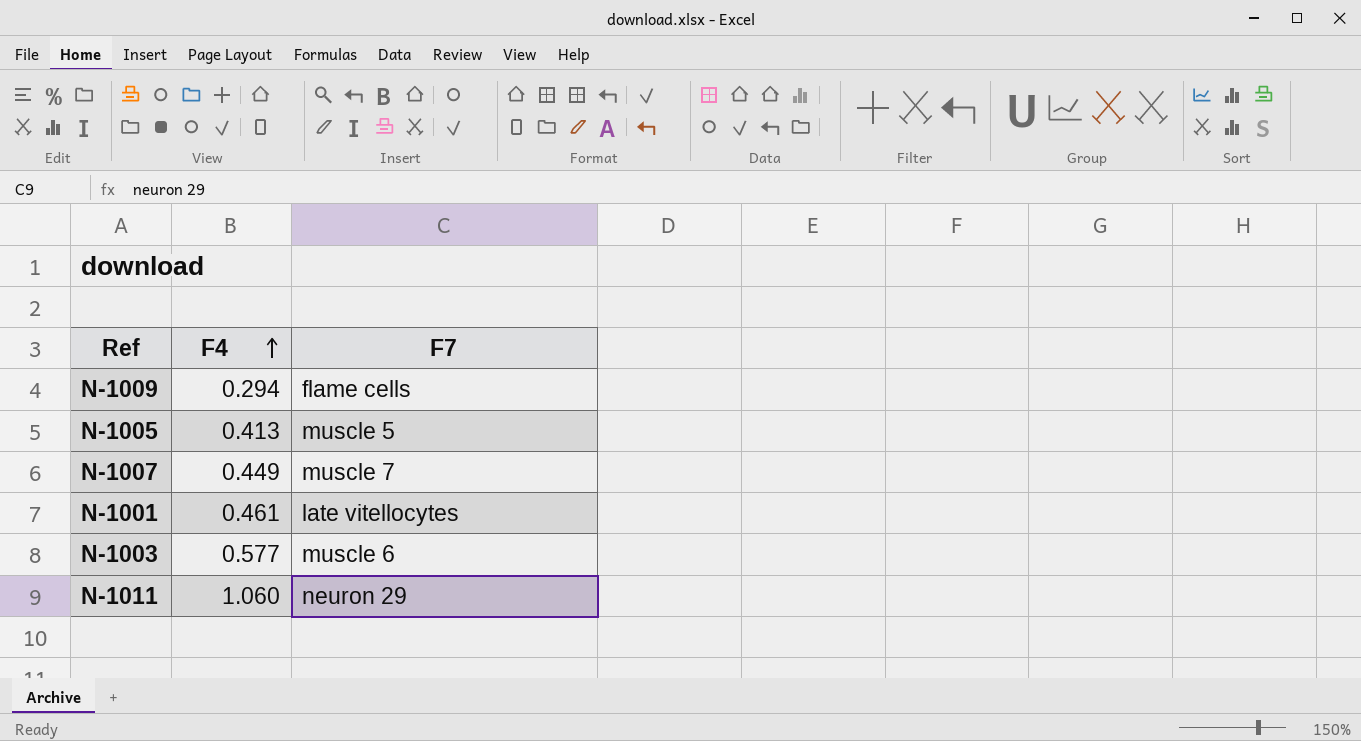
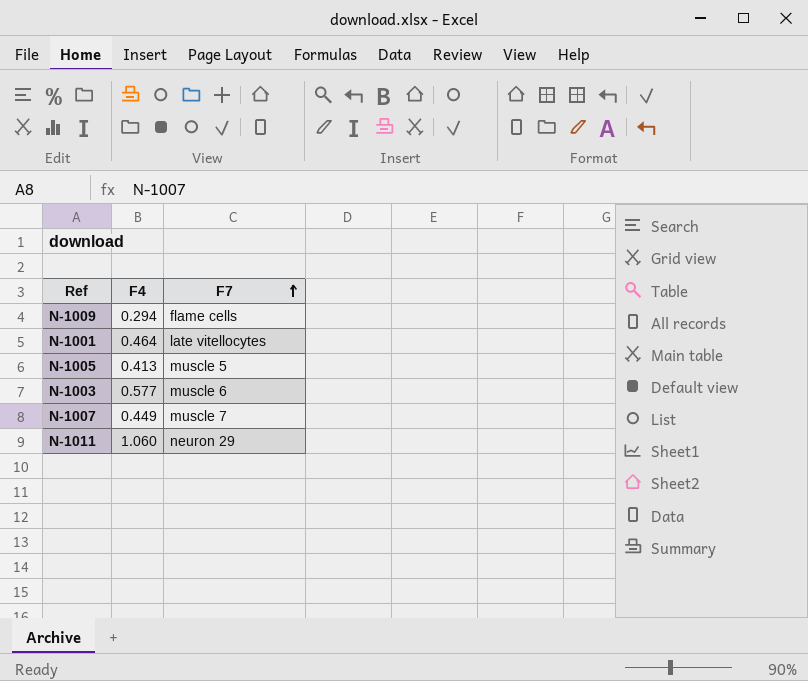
row order: F4 ascending -> F7 ascending
N-1001 | F4: 0.461 -> 0.464

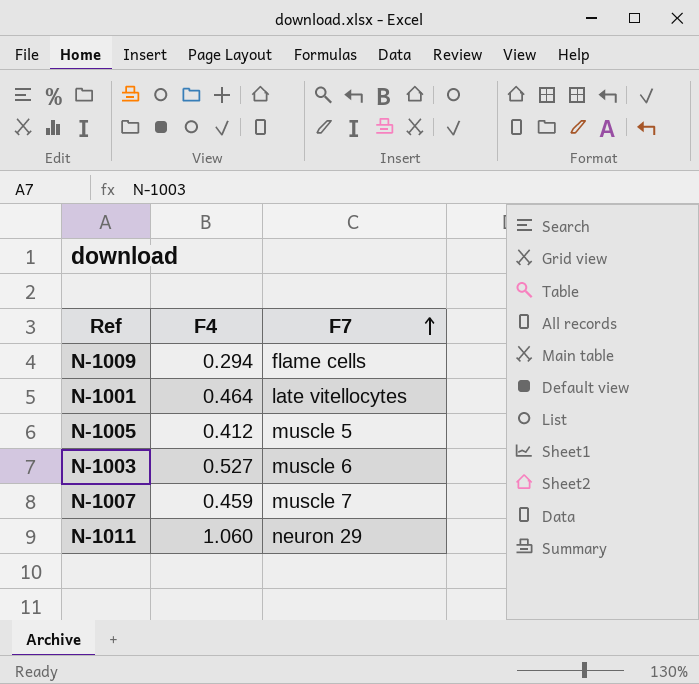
N-1005 | F4: 0.413 -> 0.412
N-1003 | F4: 0.577 -> 0.527
N-1007 | F4: 0.449 -> 0.459

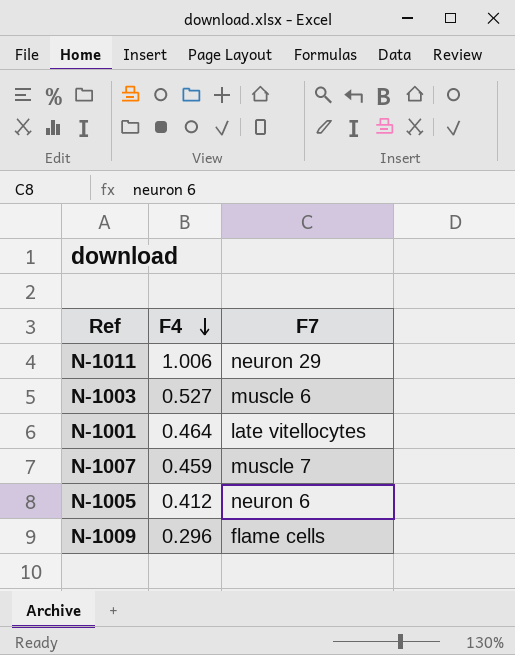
row order: F7 ascending -> F4 descending
N-1011 | F4: 1.060 -> 1.006
N-1005 | F7: muscle 5 -> neuron 6
N-1009 | F4: 0.294 -> 0.296

